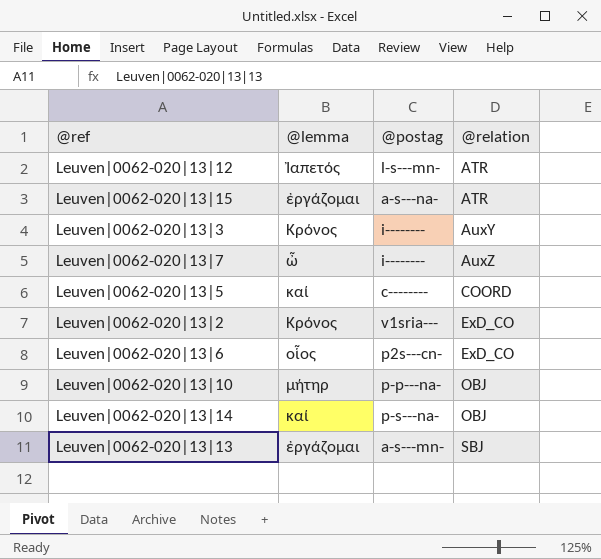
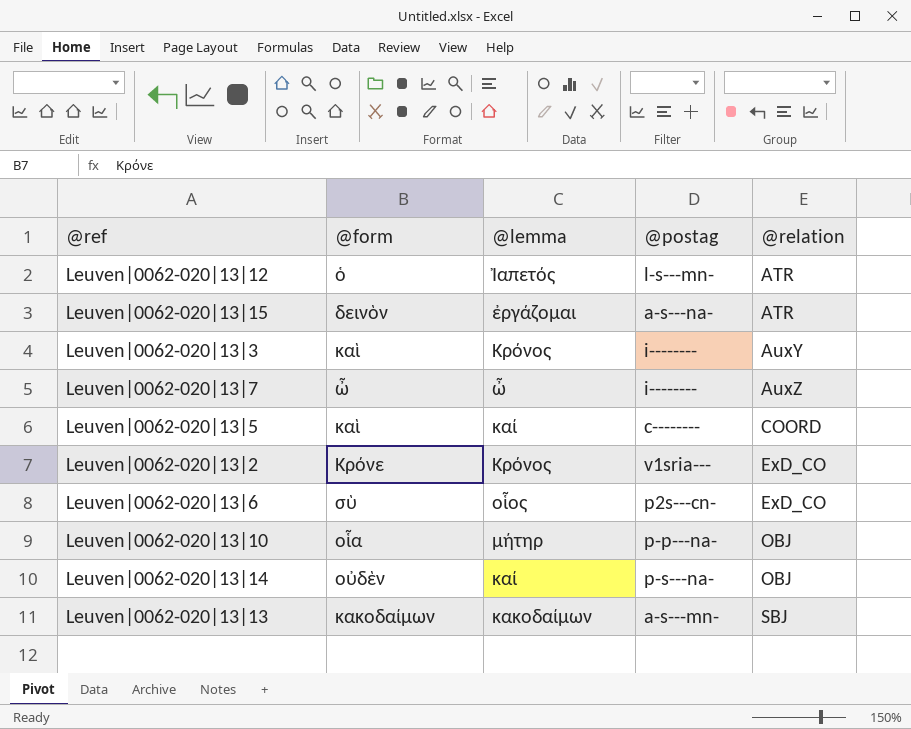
column @form | position: none -> 2
Leuven|0062-020|13|13 | @lemma: ἐργάζομαι -> κακοδαίμων

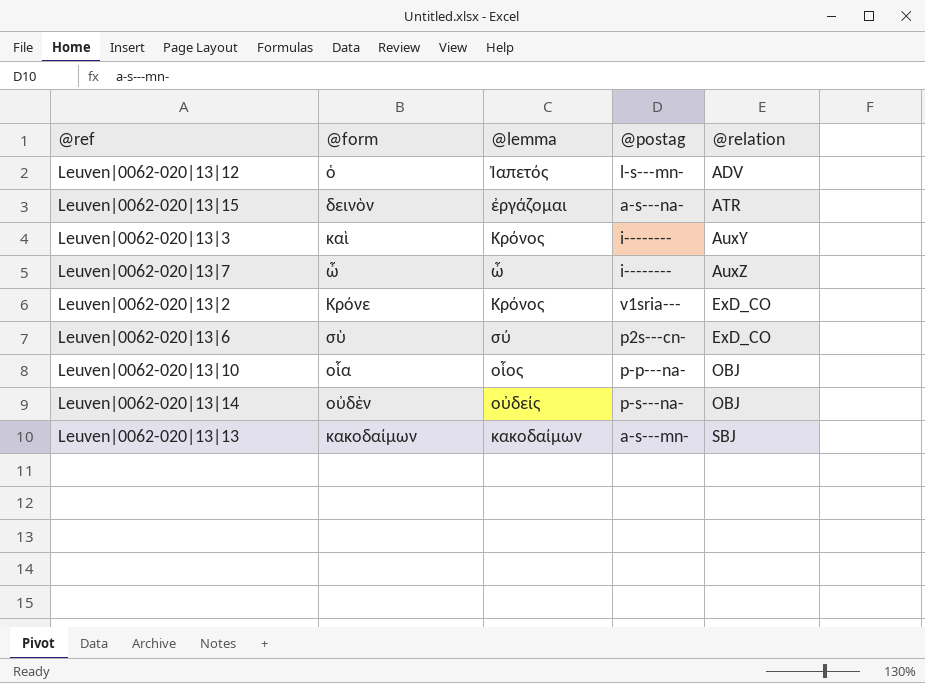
row Leuven|0062-020|13|5: καὶ | καί | c-------- | COORD -> none
Leuven|0062-020|13|12 | @relation: ATR -> ADV
Leuven|0062-020|13|6 | @lemma: οἷος -> σύ
Leuven|0062-020|13|10 | @lemma: μήτηρ -> οἷος
Leuven|0062-020|13|14 | @lemma: καί -> οὐδείς

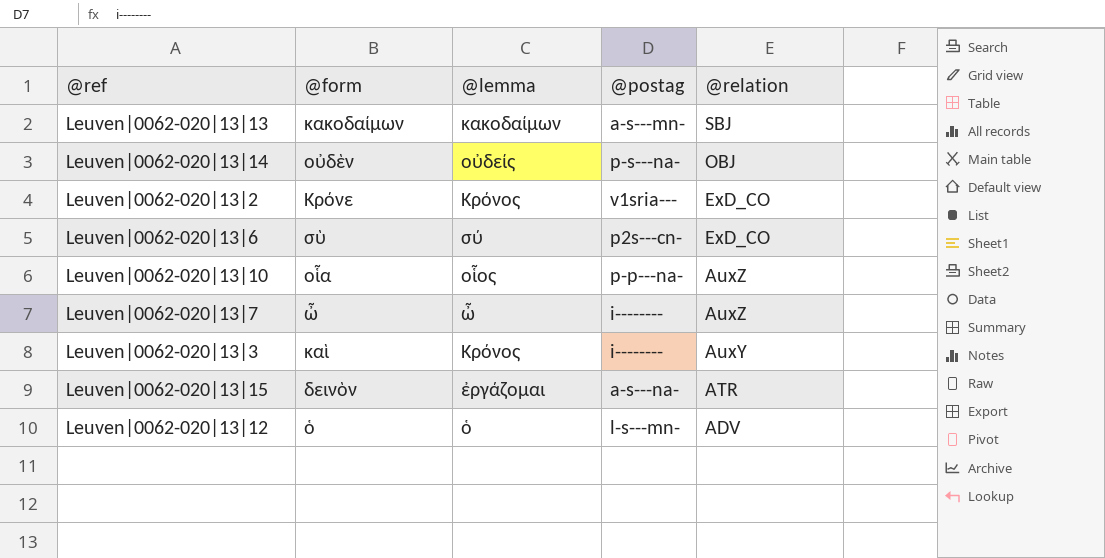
row order: @relation ascending -> @relation descending
Leuven|0062-020|13|10 | @relation: OBJ -> AuxZ
Leuven|0062-020|13|12 | @lemma: Ἰαπετός -> ὁ

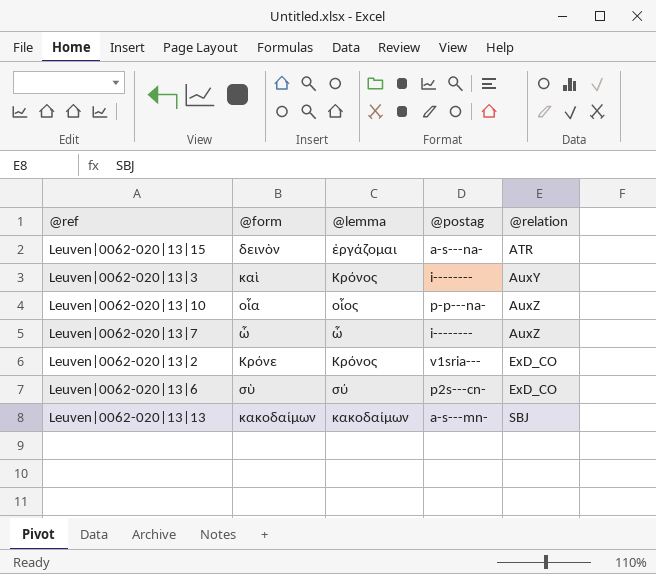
row order: @relation descending -> @relation ascending
row Leuven|0062-020|13|14: οὐδὲν | οὐδείς | p-s---na- | OBJ -> none
row Leuven|0062-020|13|12: ὁ | ὁ | l-s---mn- | ADV -> none

